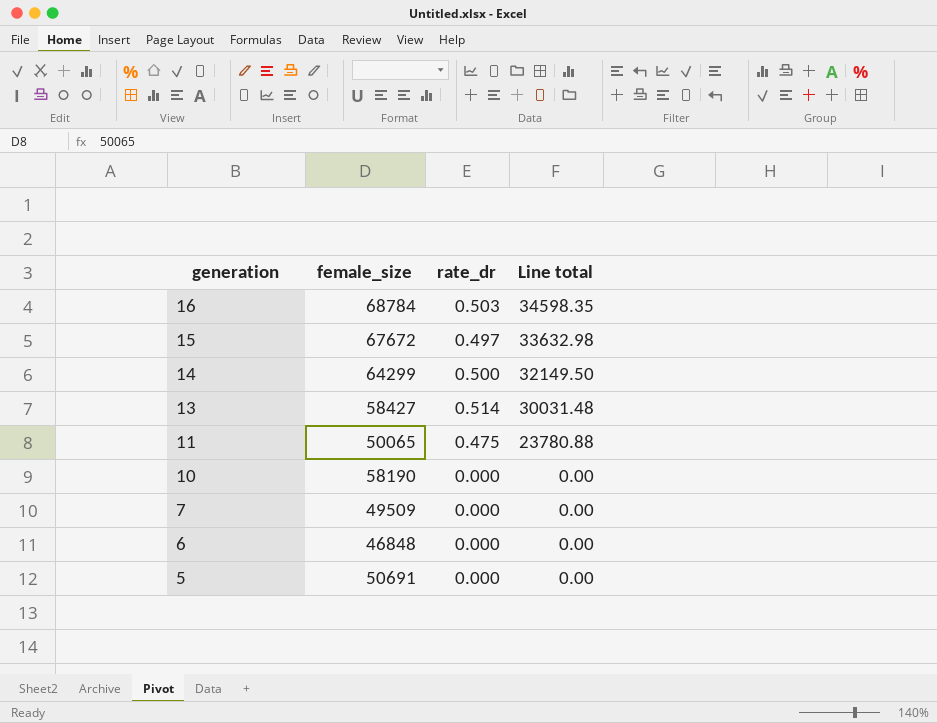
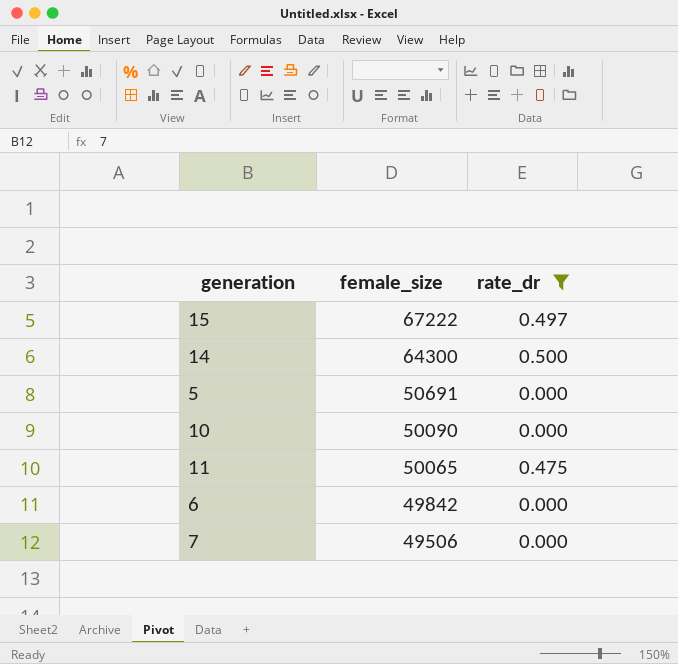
filter: none -> rate_dr <= 0.500
row order: generation descending -> female_size descending
column Line total | formula: [female_size] * [rate_dr] -> none
15 | female_size: 67672 -> 67222
14 | female_size: 64299 -> 64300
10 | female_size: 58190 -> 50090
6 | female_size: 46848 -> 49842
7 | female_size: 49509 -> 49506

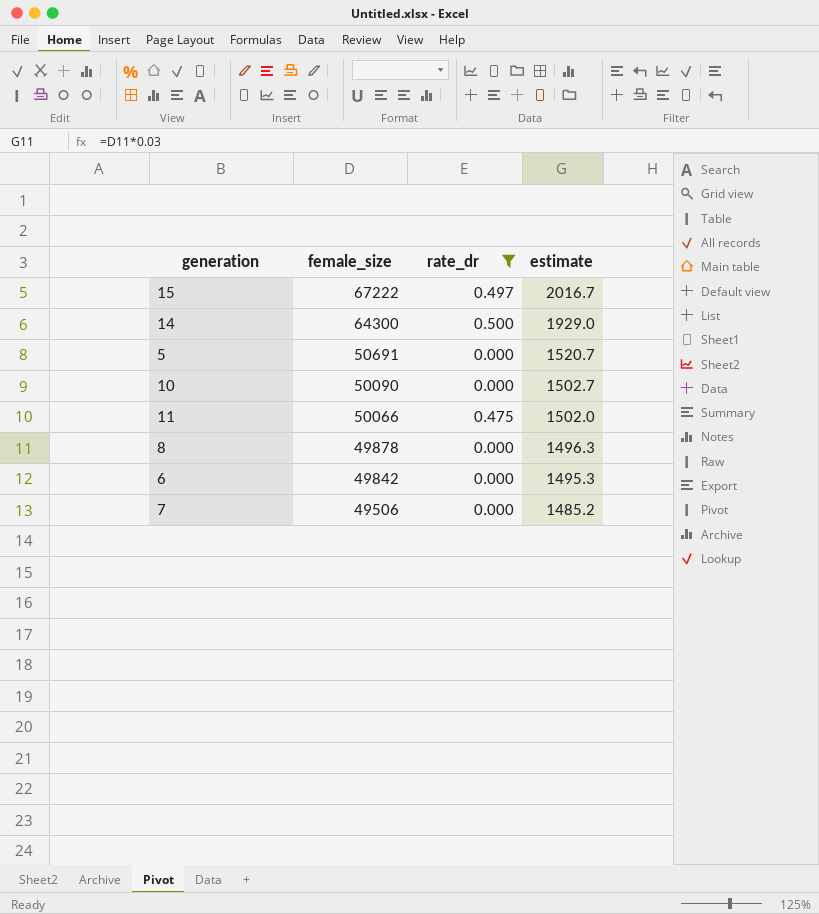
column estimate | formula: none -> [female_size] * 0.03
11 | female_size: 50065 -> 50066
row 8: none -> 49878 | 0.000 | 1496.3

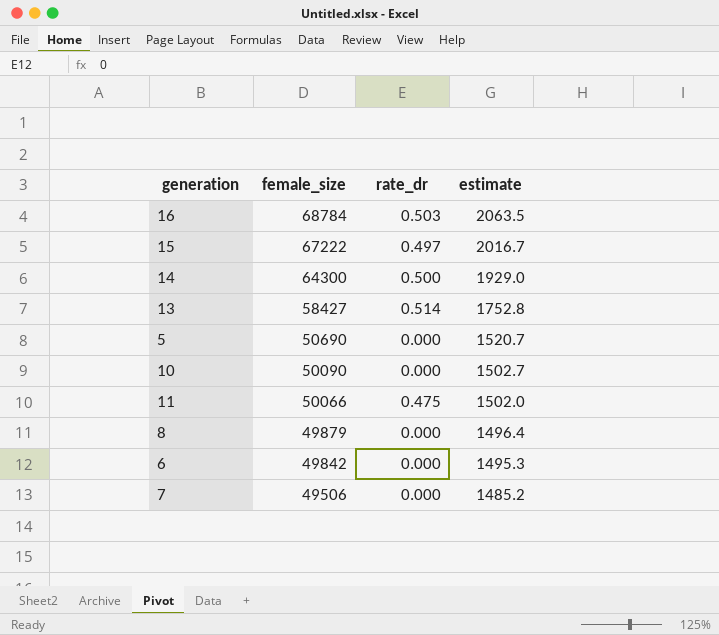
filter: rate_dr <= 0.500 -> none
5 | female_size: 50691 -> 50690
8 | female_size: 49878 -> 49879
8 | estimate: 1496.3 -> 1496.4

